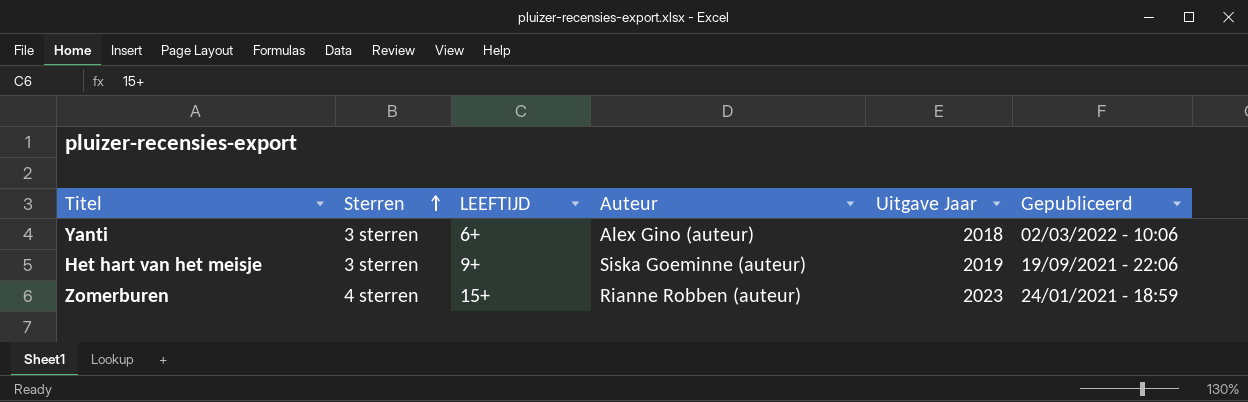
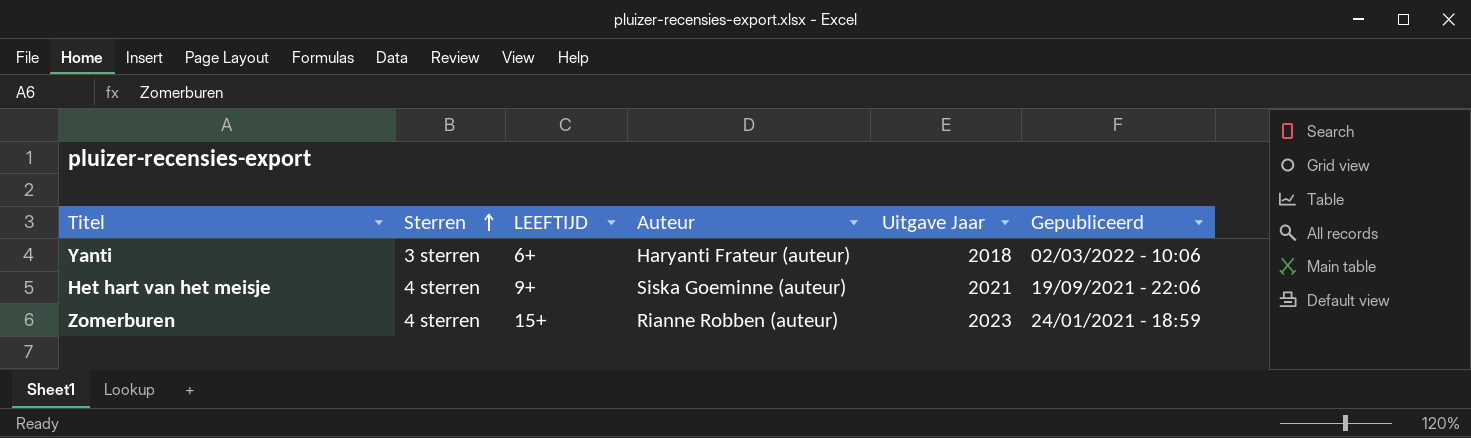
Yanti | Auteur: Alex Gino (auteur) -> Haryanti Frateur (auteur)
Het hart van het meisje | Sterren: 3 sterren -> 4 sterren
Het hart van het meisje | Uitgave Jaar: 2019 -> 2021

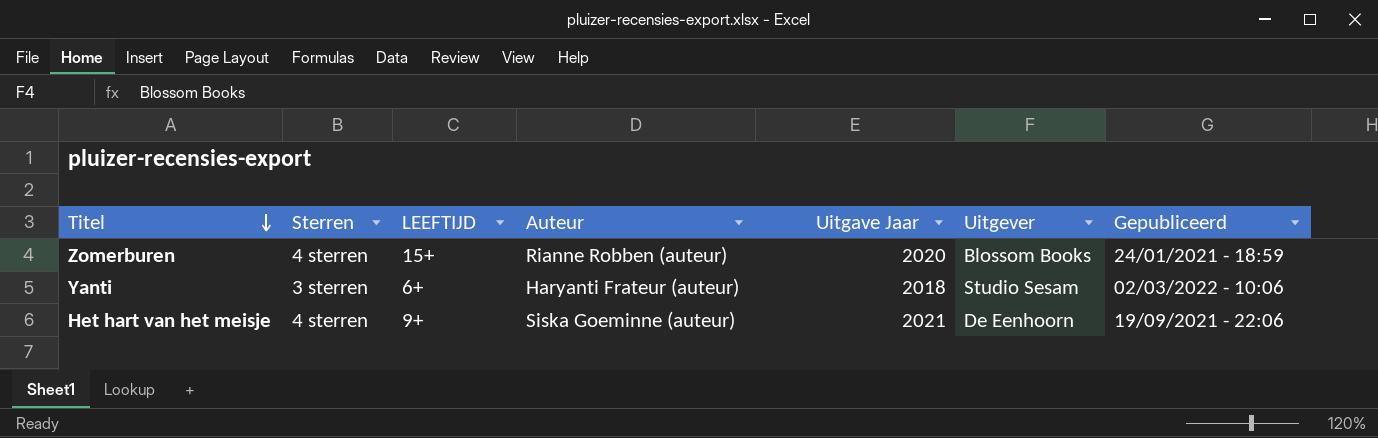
row order: Sterren ascending -> Titel descending
column Uitgever | position: none -> 6
Zomerburen | Uitgave Jaar: 2023 -> 2020

